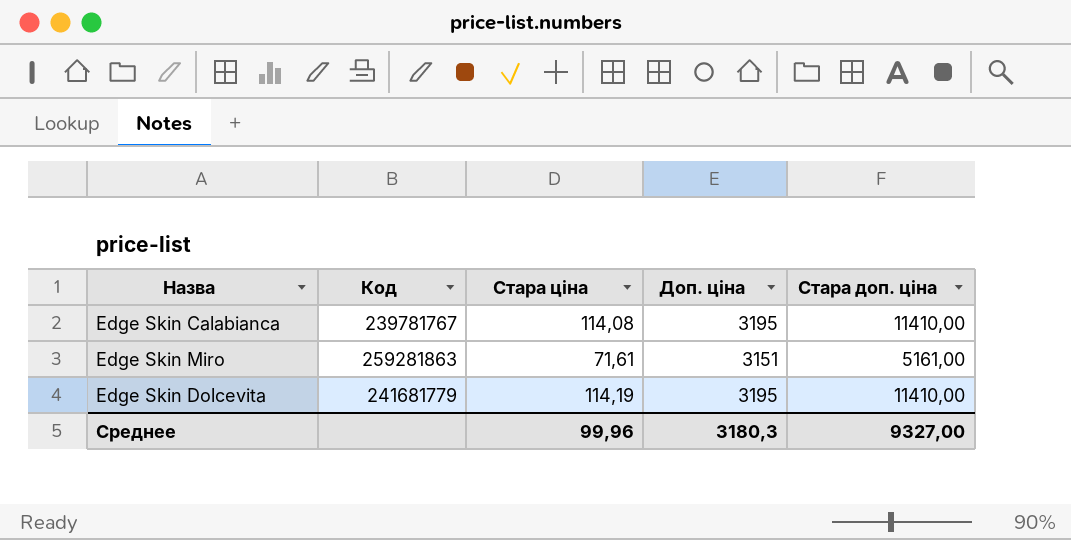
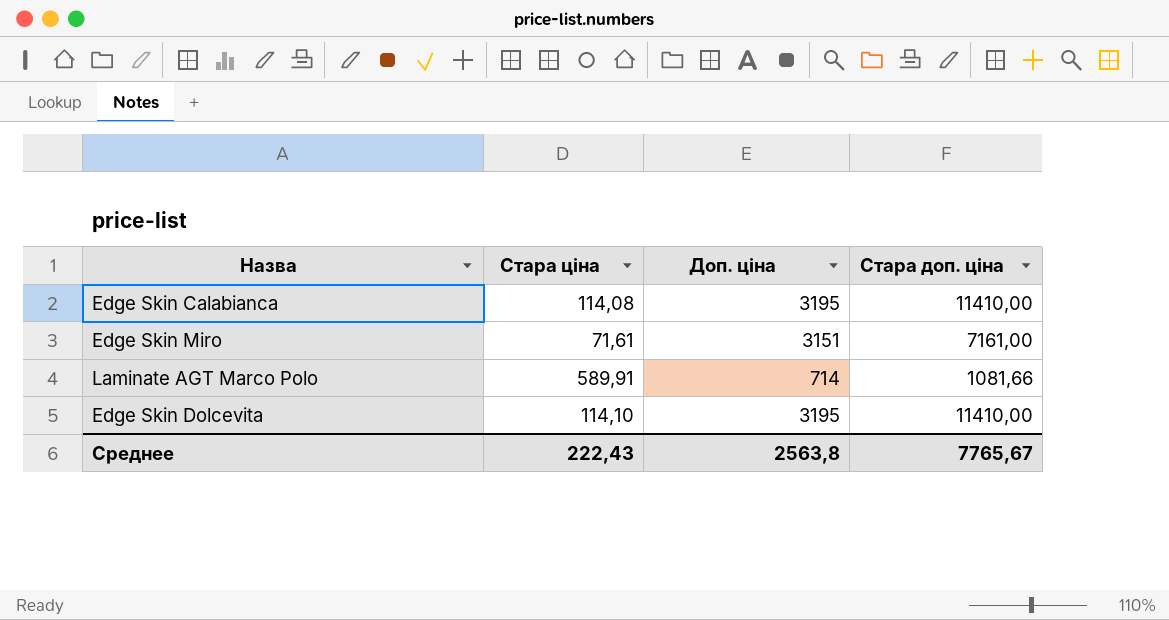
column Код | position: 2 -> none
Edge Skin Miro | Стара доп. ціна: 5161,00 -> 7161,00
row Laminate AGT Marco Polo: none -> 589,91 | 714 | 1081,66
Edge Skin Dolcevita | Стара ціна: 114,19 -> 114,10
Среднее | Стара ціна: 99,96 -> 222,43
Среднее | Доп. ціна: 3180,3 -> 2563,8
Среднее | Стара доп. ціна: 9327,00 -> 7765,67

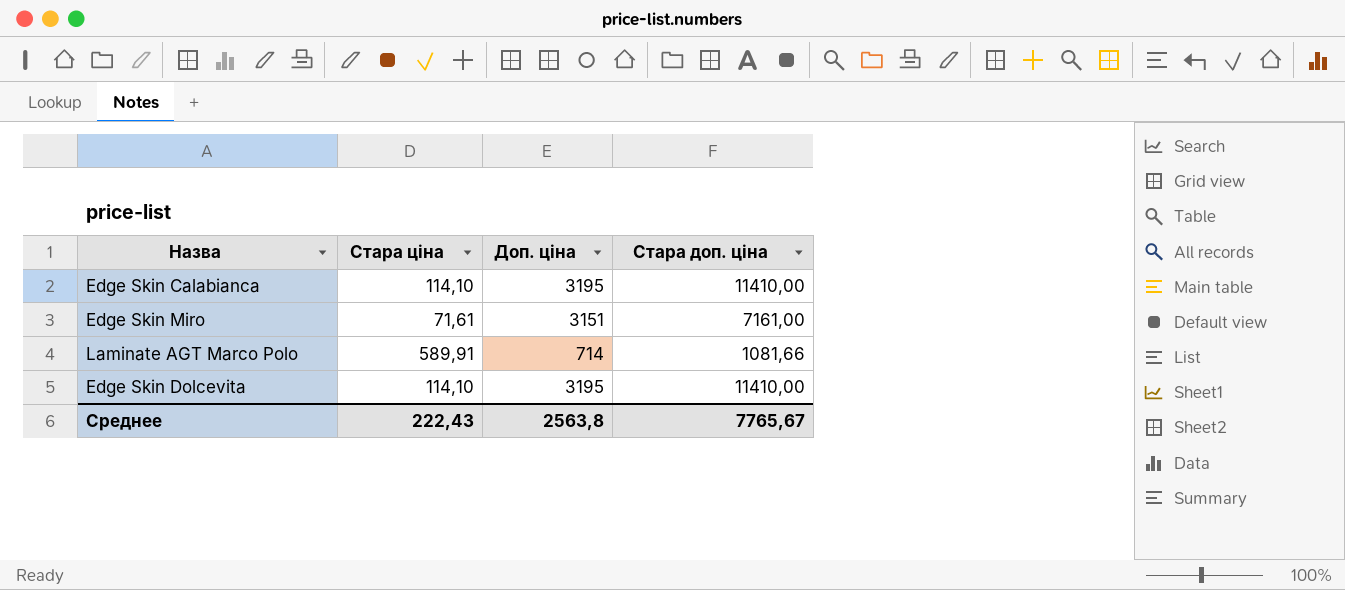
Edge Skin Calabianca | Стара ціна: 114,08 -> 114,10

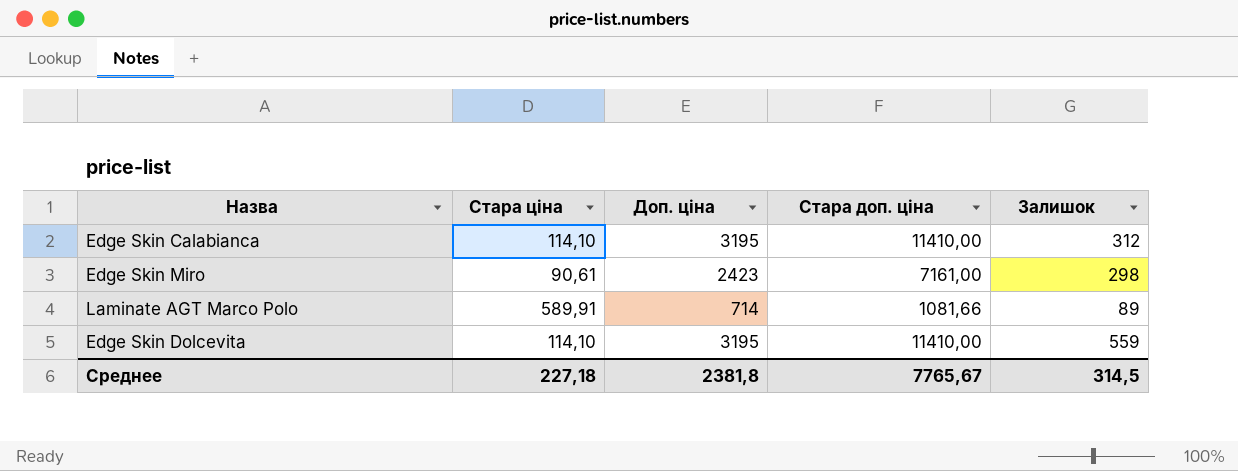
column Залишок | position: none -> 5
Edge Skin Miro | Стара ціна: 71,61 -> 90,61
Edge Skin Miro | Доп. ціна: 3151 -> 2423
Среднее | Стара ціна: 222,43 -> 227,18
Среднее | Доп. ціна: 2563,8 -> 2381,8

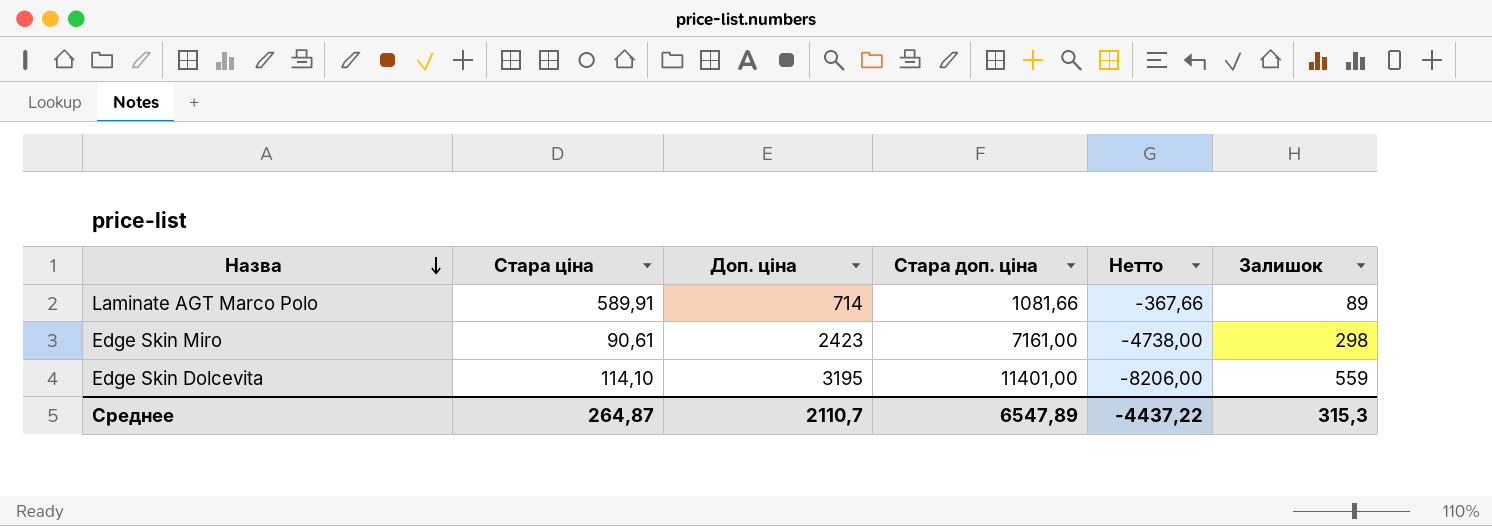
row order: none -> Назва descending
column Нетто | formula: none -> [Доп. ціна] - [Стара доп. ціна]
row Edge Skin Calabianca: 114,10 | 3195 | 11410,00 | 312 -> none
Edge Skin Dolcevita | Стара доп. ціна: 11410,00 -> 11401,00
Среднее | Стара ціна: 227,18 -> 264,87
Среднее | Доп. ціна: 2381,8 -> 2110,7
Среднее | Стара доп. ціна: 7765,67 -> 6547,89
Среднее | Залишок: 314,5 -> 315,3

